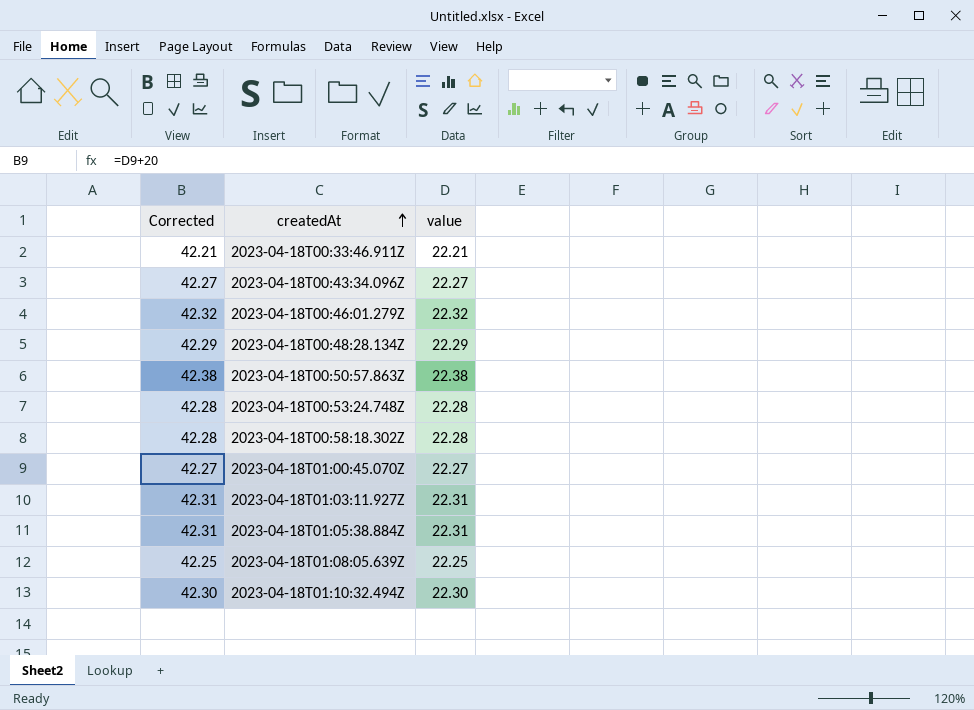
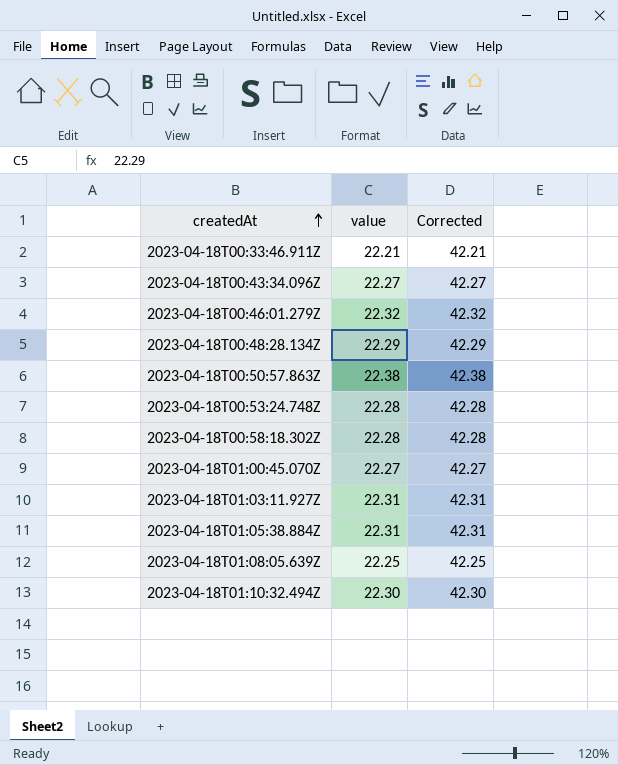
column Corrected | position: 1 -> 3

